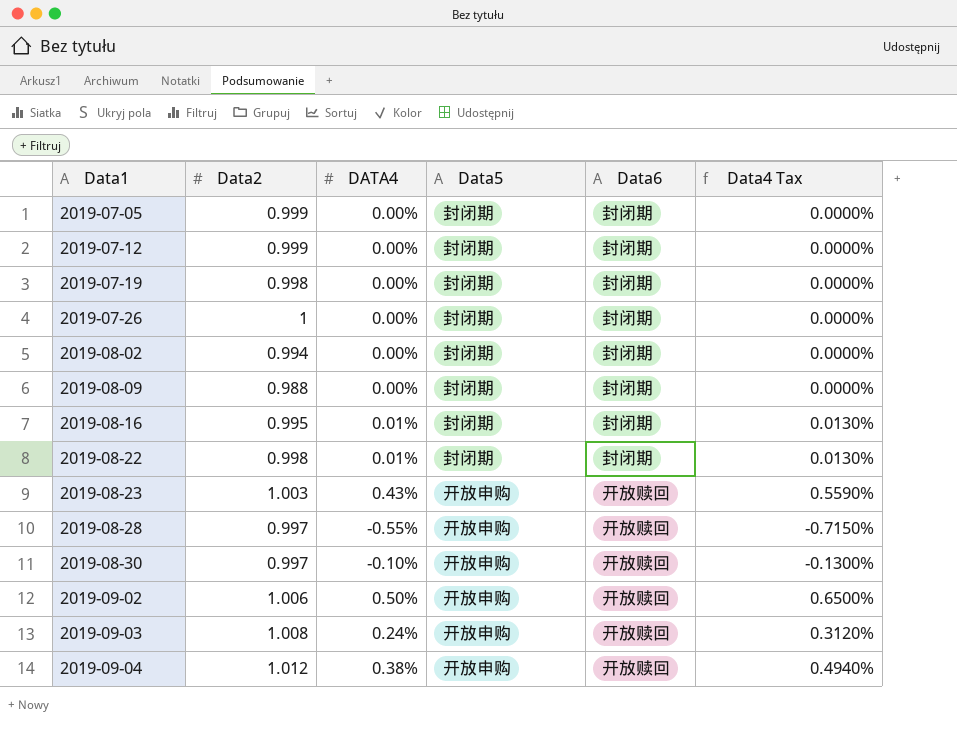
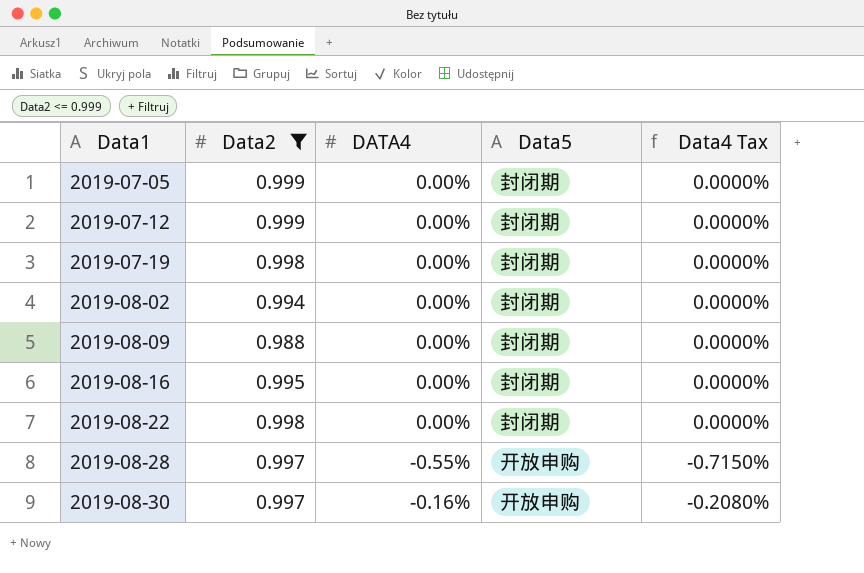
filter: none -> Data2 <= 0.999
column Data6 | position: 5 -> none
2019-08-16 | DATA4: 0.01% -> 0.00%
2019-08-16 | Data4 Tax: 0.0130% -> 0.0000%
2019-08-22 | DATA4: 0.01% -> 0.00%
2019-08-22 | Data4 Tax: 0.0130% -> 0.0000%
2019-08-30 | DATA4: -0.10% -> -0.16%
2019-08-30 | Data4 Tax: -0.1300% -> -0.2080%

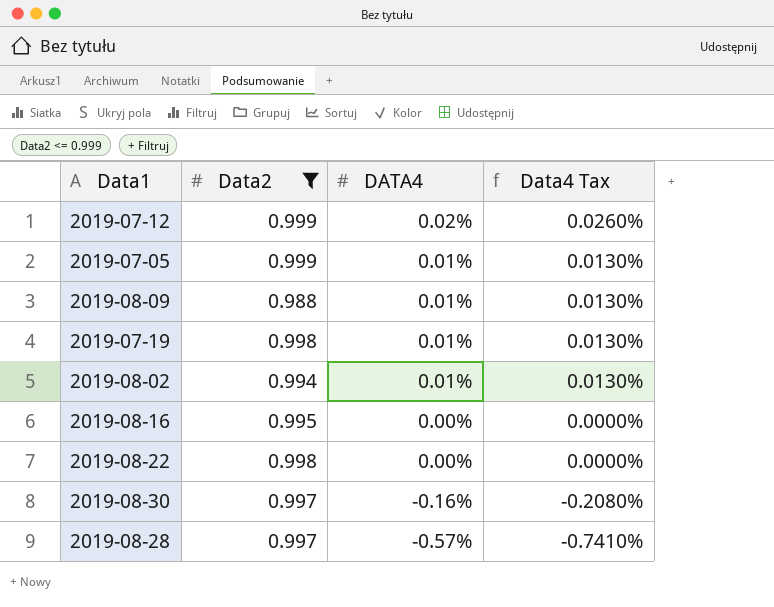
row order: Data1 ascending -> DATA4 descending
column Data5 | position: 4 -> none
2019-07-12 | DATA4: 0.00% -> 0.02%
2019-07-12 | Data4 Tax: 0.0000% -> 0.0260%
2019-07-05 | DATA4: 0.00% -> 0.01%
2019-07-05 | Data4 Tax: 0.0000% -> 0.0130%
2019-08-09 | DATA4: 0.00% -> 0.01%
2019-08-09 | Data4 Tax: 0.0000% -> 0.0130%
2019-07-19 | DATA4: 0.00% -> 0.01%
2019-07-19 | Data4 Tax: 0.0000% -> 0.0130%
2019-08-02 | DATA4: 0.00% -> 0.01%
2019-08-02 | Data4 Tax: 0.0000% -> 0.0130%
2019-08-28 | DATA4: -0.55% -> -0.57%
2019-08-28 | Data4 Tax: -0.7150% -> -0.7410%

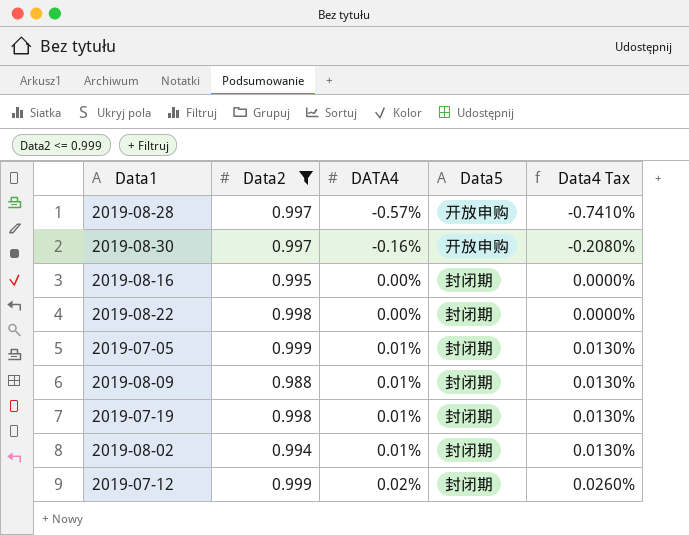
row order: DATA4 descending -> DATA4 ascending
column Data5 | position: none -> 4

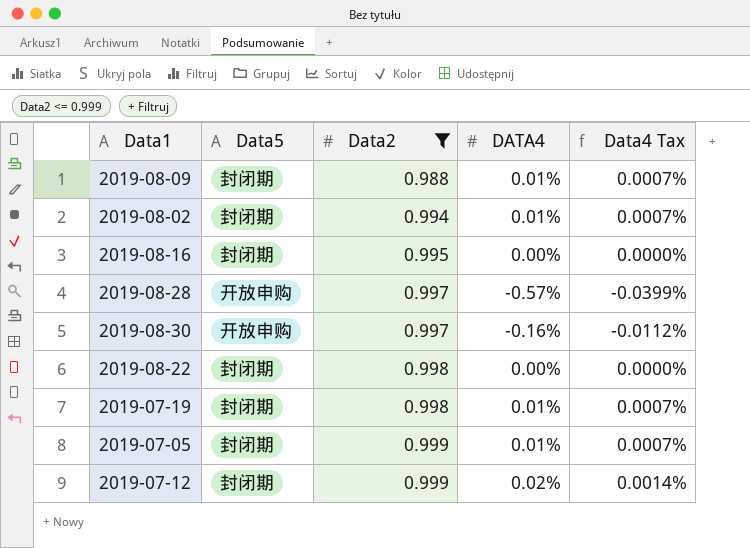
row order: DATA4 ascending -> Data2 ascending
column Data5 | position: 4 -> 2
column Data4 Tax | formula: [DATA4] * 1.3 -> [DATA4] * 0.07

